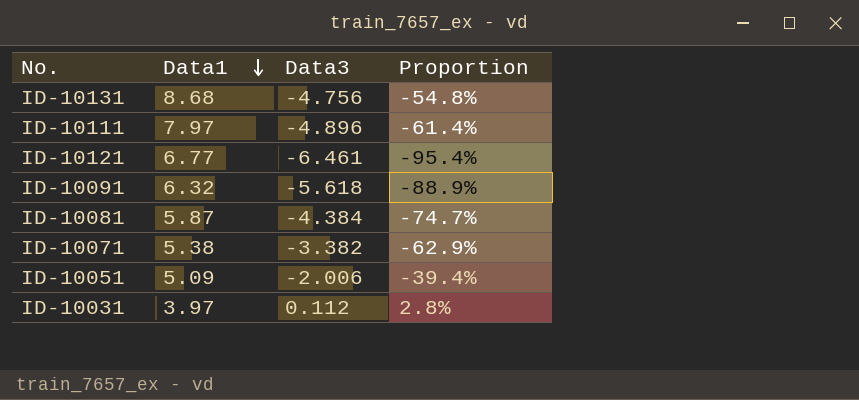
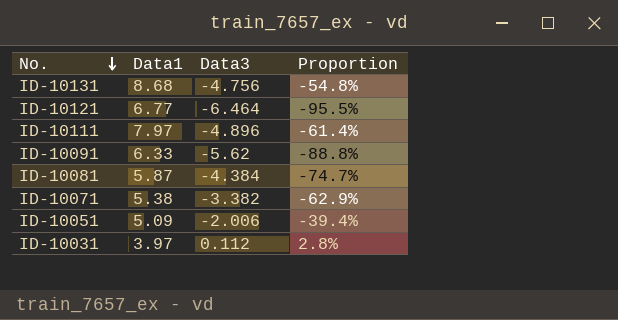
row order: Data1 descending -> No. descending
ID-10121 | Data3: -6.461 -> -6.464
ID-10121 | Proportion: -95.4% -> -95.5%
ID-10091 | Data1: 6.32 -> 6.33
ID-10091 | Data3: -5.618 -> -5.62
ID-10091 | Proportion: -88.9% -> -88.8%

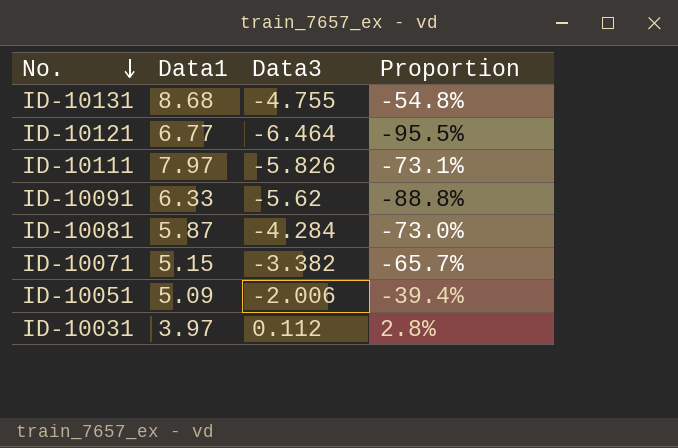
ID-10131 | Data3: -4.756 -> -4.755
ID-10111 | Data3: -4.896 -> -5.826
ID-10111 | Proportion: -61.4% -> -73.1%
ID-10081 | Data3: -4.384 -> -4.284
ID-10081 | Proportion: -74.7% -> -73.0%
ID-10071 | Data1: 5.38 -> 5.15
ID-10071 | Proportion: -62.9% -> -65.7%

